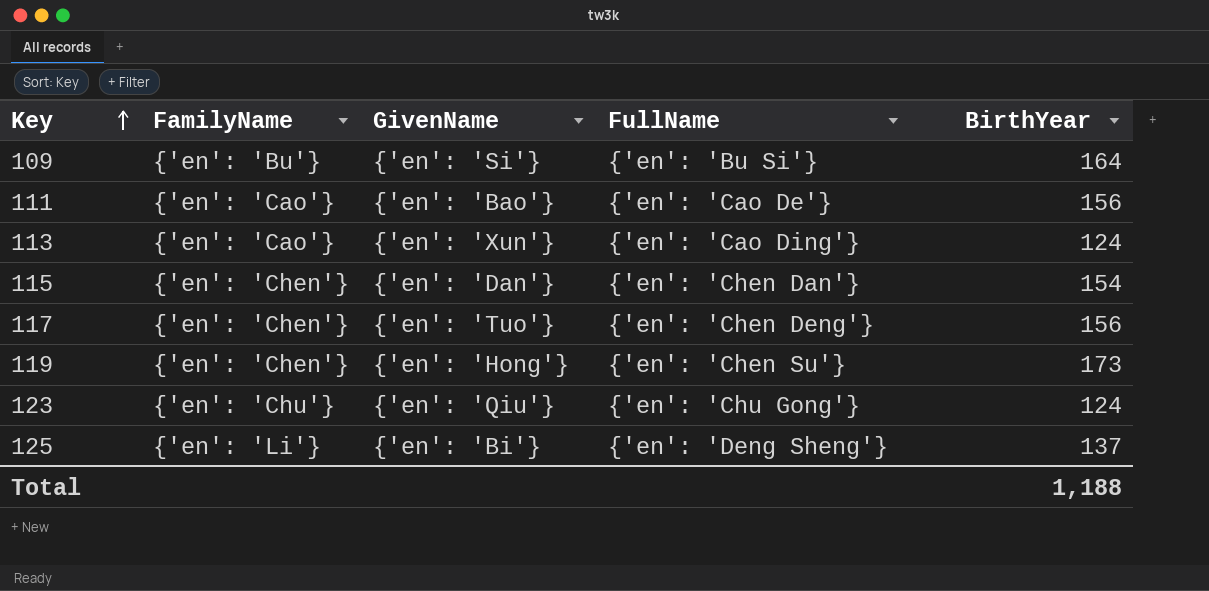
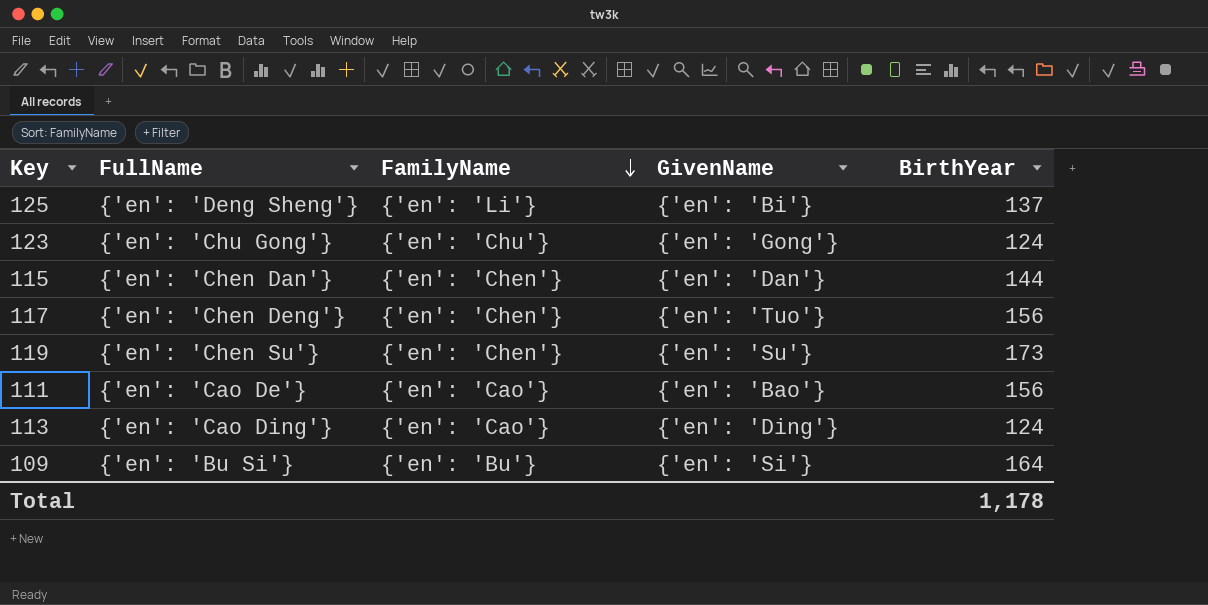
row order: Key ascending -> FamilyName descending
column FullName | position: 4 -> 2
123 | GivenName: {'en': 'Qiu'} -> {'en': 'Gong'}
115 | BirthYear: 154 -> 144
119 | GivenName: {'en': 'Hong'} -> {'en': 'Su'}
113 | GivenName: {'en': 'Xun'} -> {'en': 'Ding'}
Total | BirthYear: 1,188 -> 1,178

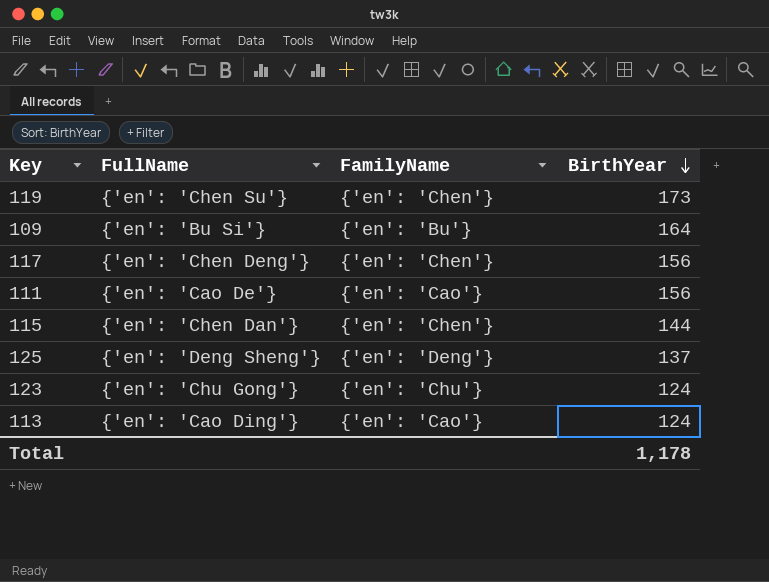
row order: FamilyName descending -> BirthYear descending
column GivenName | position: 4 -> none
125 | FamilyName: {'en': 'Li'} -> {'en': 'Deng'}

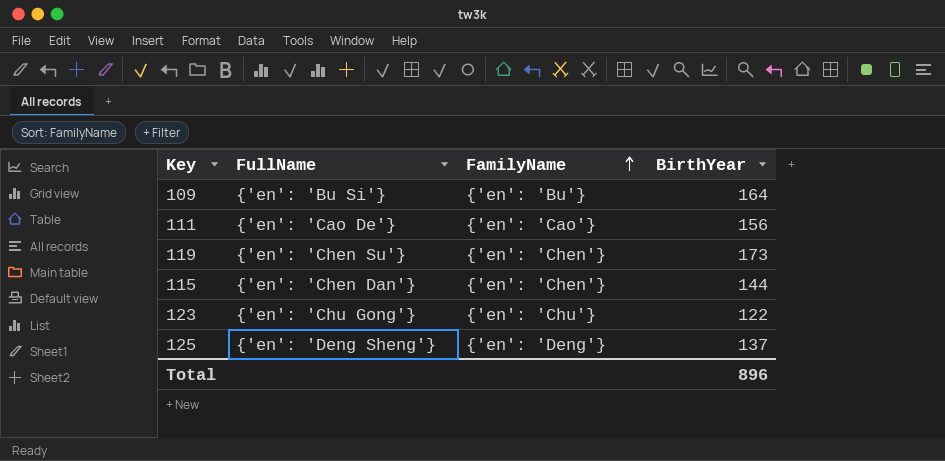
row order: BirthYear descending -> FamilyName ascending
row 117: {'en': 'Chen Deng'} | {'en': 'Chen'} | 156 -> none
row 113: {'en': 'Cao Ding'} | {'en': 'Cao'} | 124 -> none
123 | BirthYear: 124 -> 122
Total | BirthYear: 1,178 -> 896

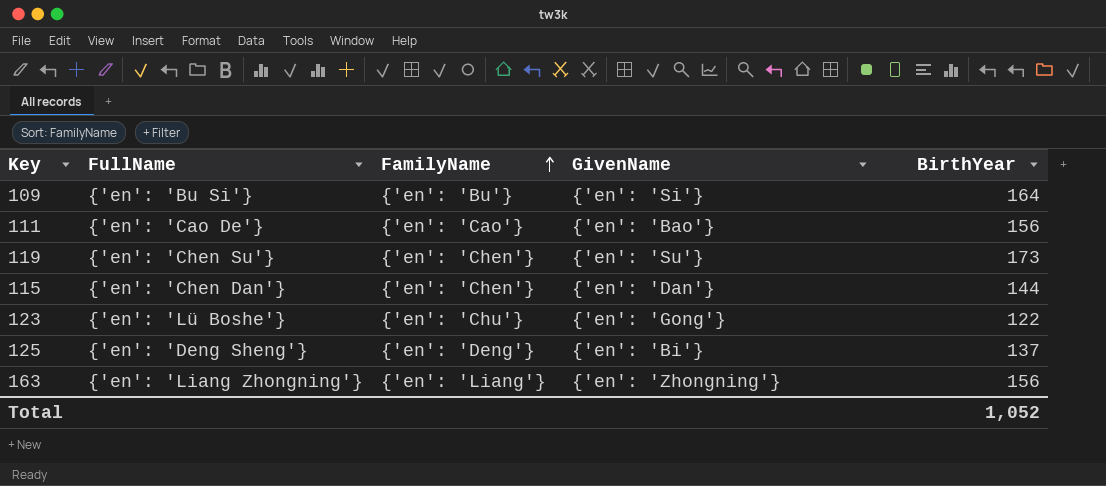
column GivenName | position: none -> 4
123 | FullName: {'en': 'Chu Gong'} -> {'en': 'Lü Boshe'}
row 163: none -> {'en': 'Liang Zhongning'} | {'en': 'Liang'} | {'en': 'Zhongning'} | 156
Total | BirthYear: 896 -> 1,052

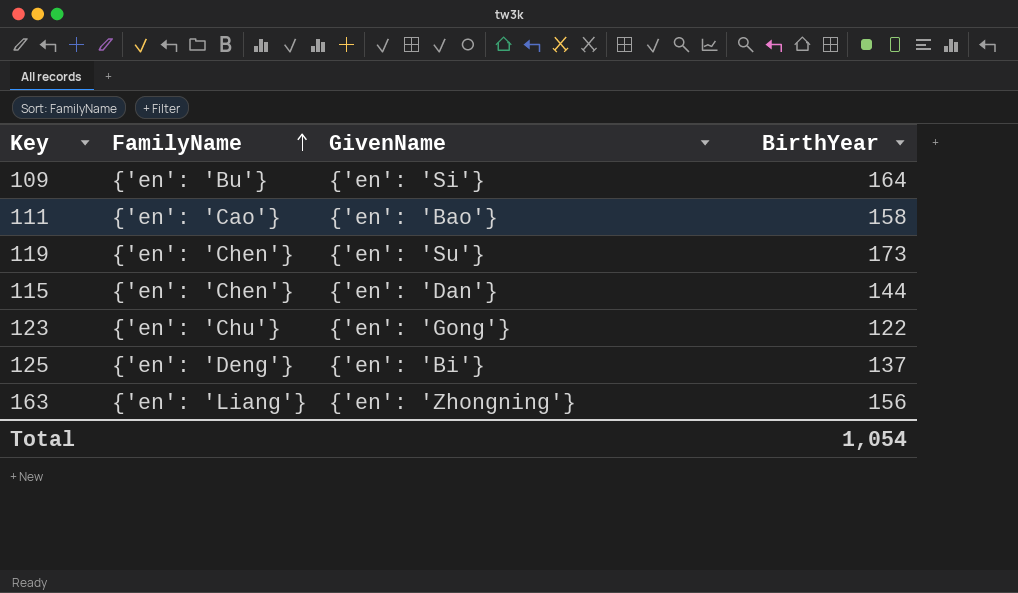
column FullName | position: 2 -> none
111 | BirthYear: 156 -> 158
Total | BirthYear: 1,052 -> 1,054

